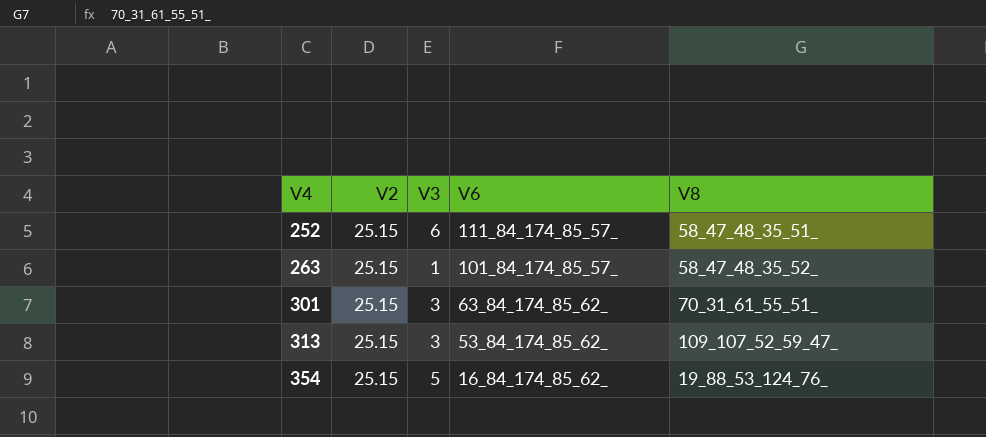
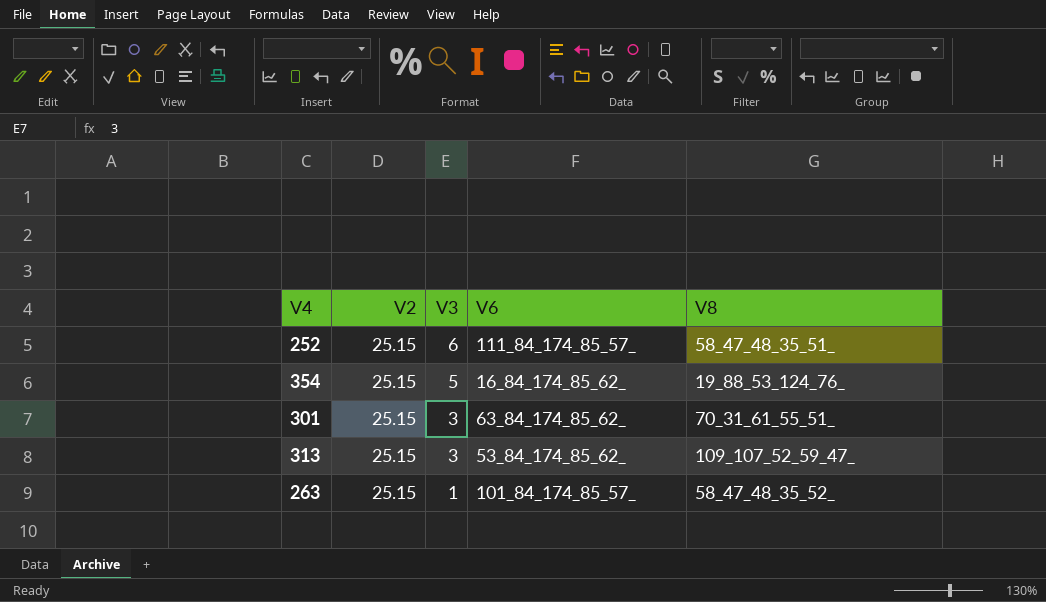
row order: V4 ascending -> V3 descending

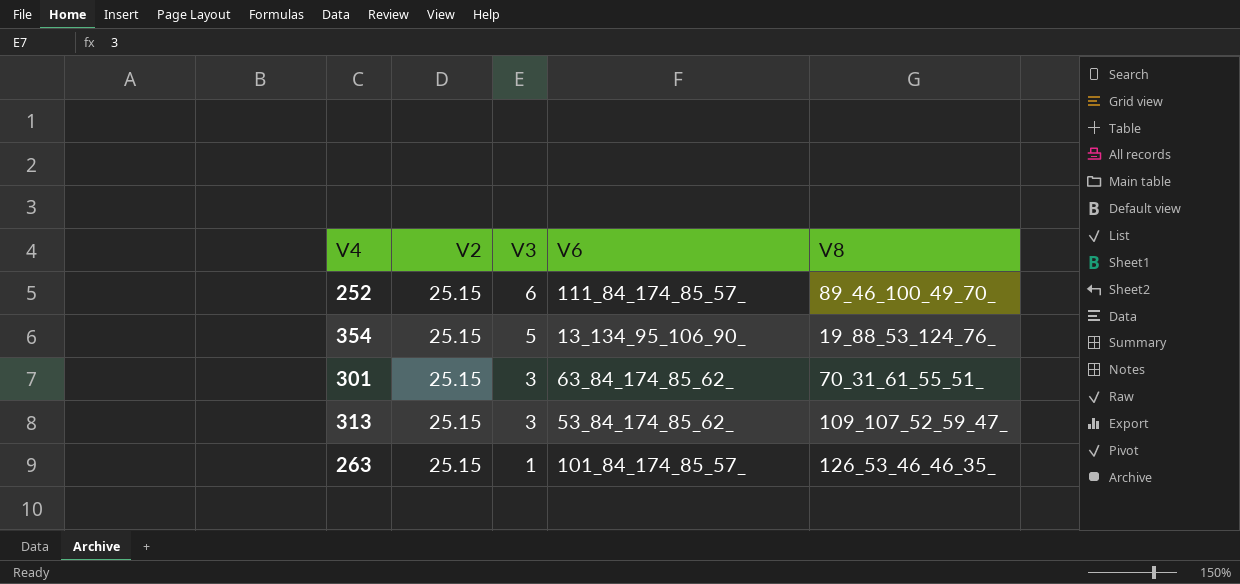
252 | V8: 58_47_48_35_51_ -> 89_46_100_49_70_
354 | V6: 16_84_174_85_62_ -> 13_134_95_106_90_
263 | V8: 58_47_48_35_52_ -> 126_53_46_46_35_

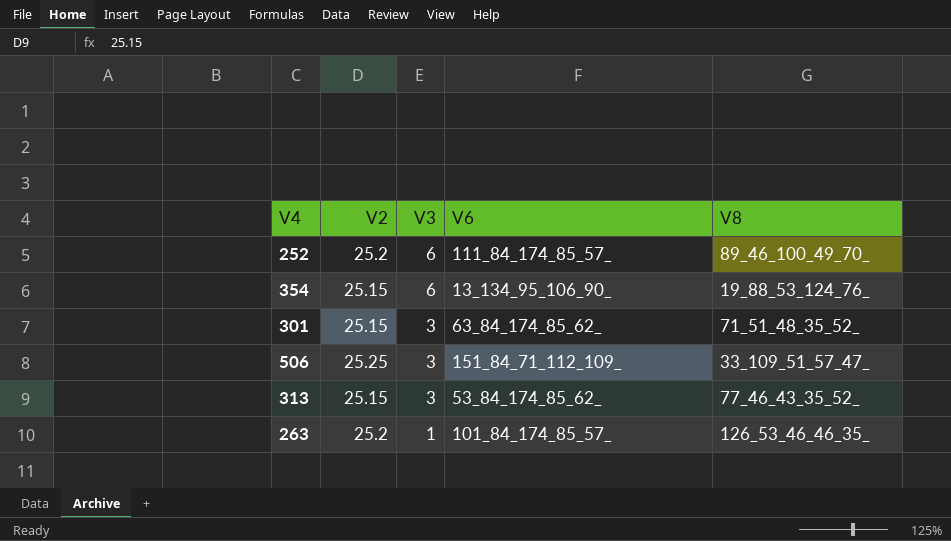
252 | V2: 25.15 -> 25.2
354 | V3: 5 -> 6
301 | V8: 70_31_61_55_51_ -> 71_51_48_35_52_
row 506: none -> 25.25 | 3 | 151_84_71_112_109_ | 33_109_51_57_47_
313 | V8: 109_107_52_59_47_ -> 77_46_43_35_52_
263 | V2: 25.15 -> 25.2

